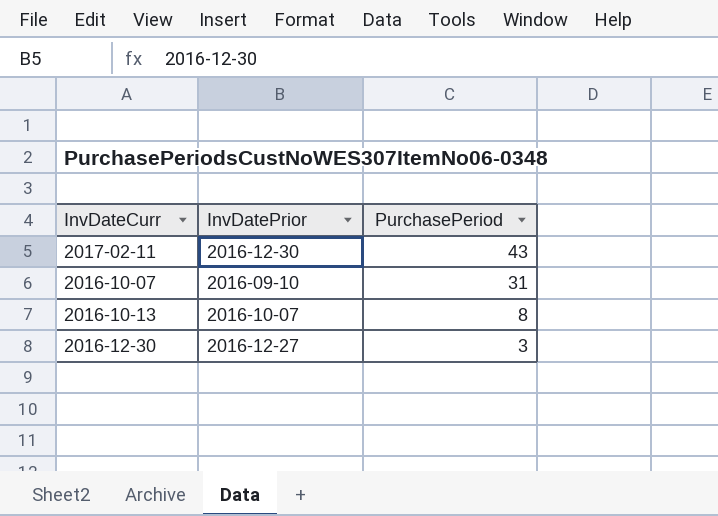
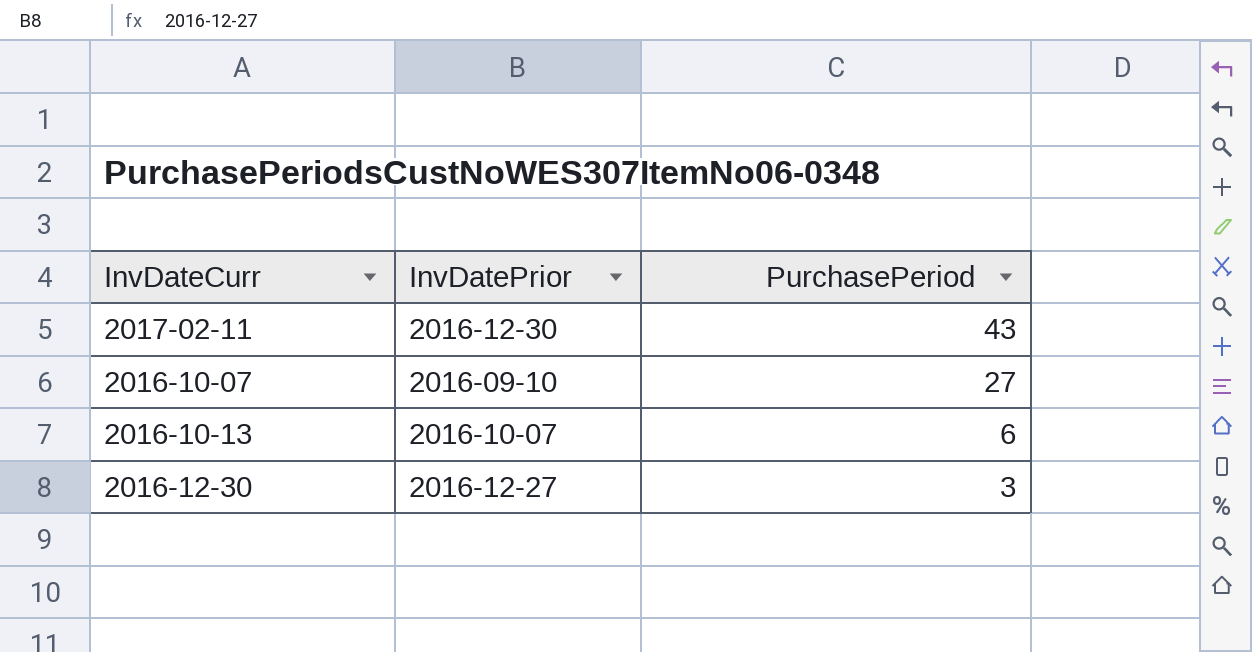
2016-10-07 | PurchasePeriod: 31 -> 27
2016-10-13 | PurchasePeriod: 8 -> 6

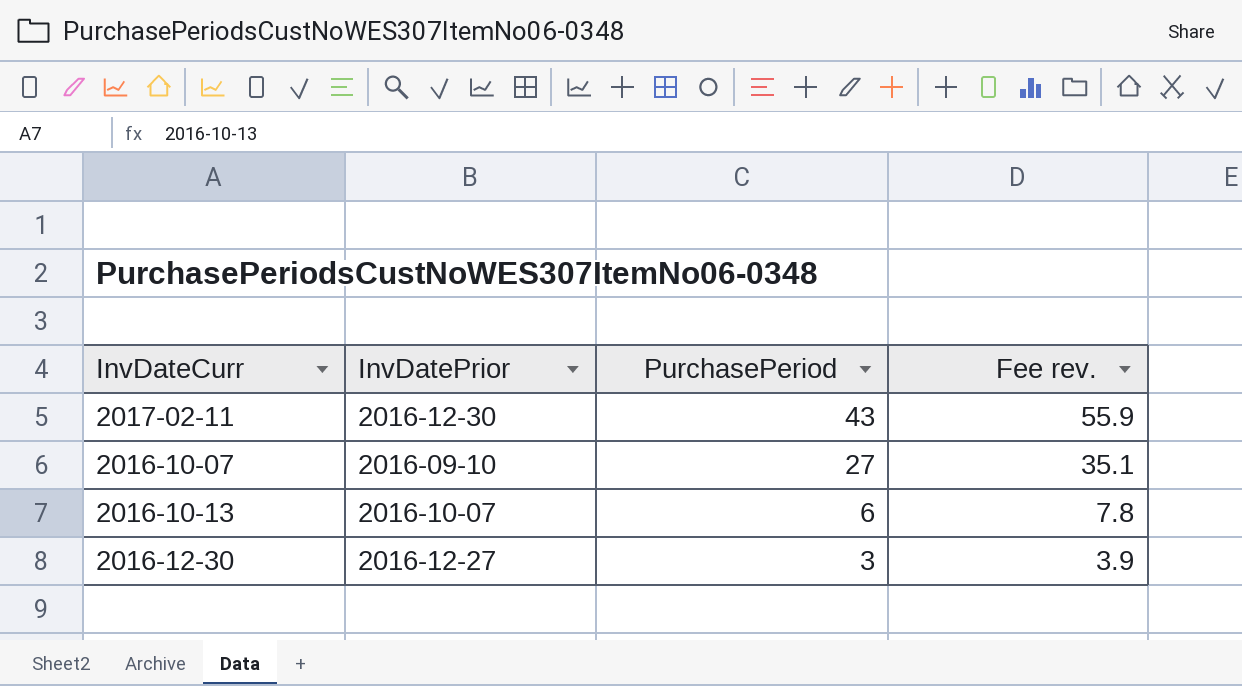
column Fee rev. | formula: none -> [PurchasePeriod] * 1.3

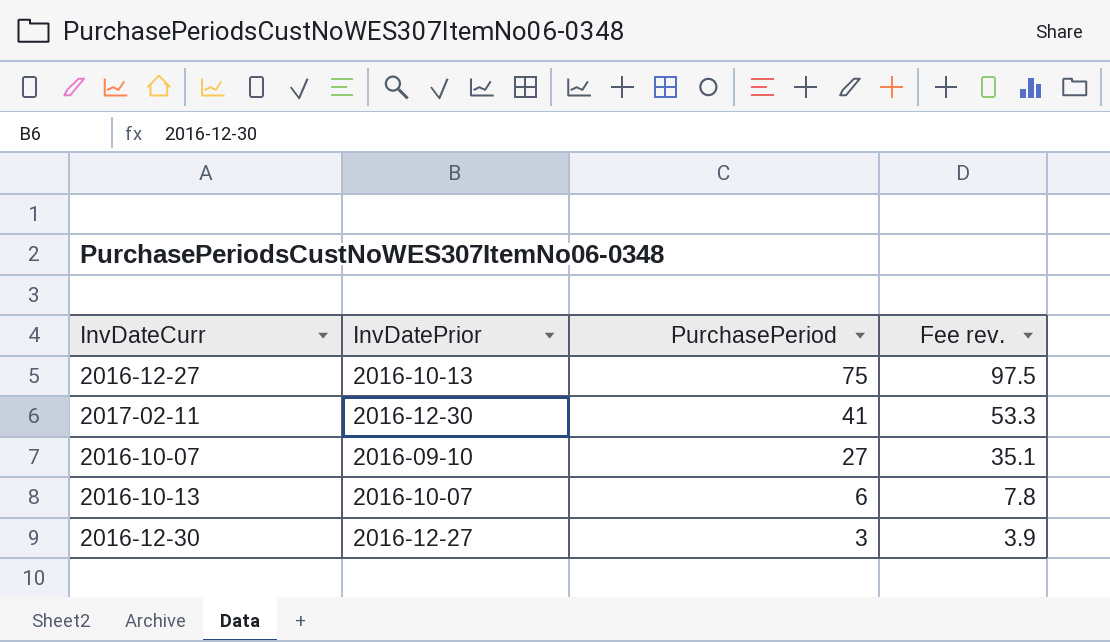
row 2016-12-27: none -> 2016-10-13 | 75 | 97.5
2017-02-11 | PurchasePeriod: 43 -> 41
2017-02-11 | Fee rev.: 55.9 -> 53.3

